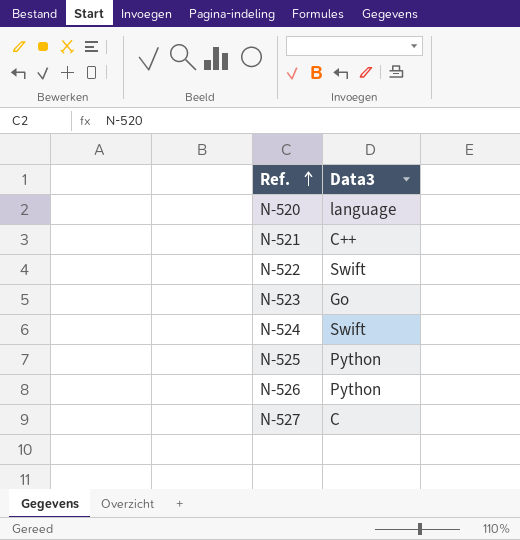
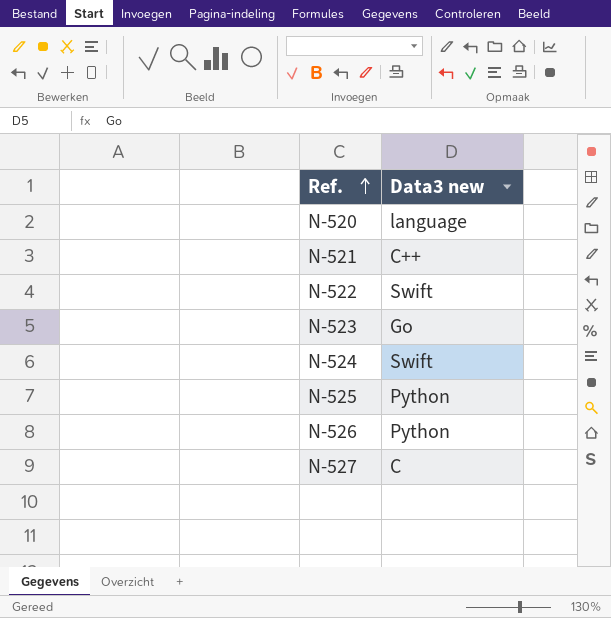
column name: Data3 -> Data3 new

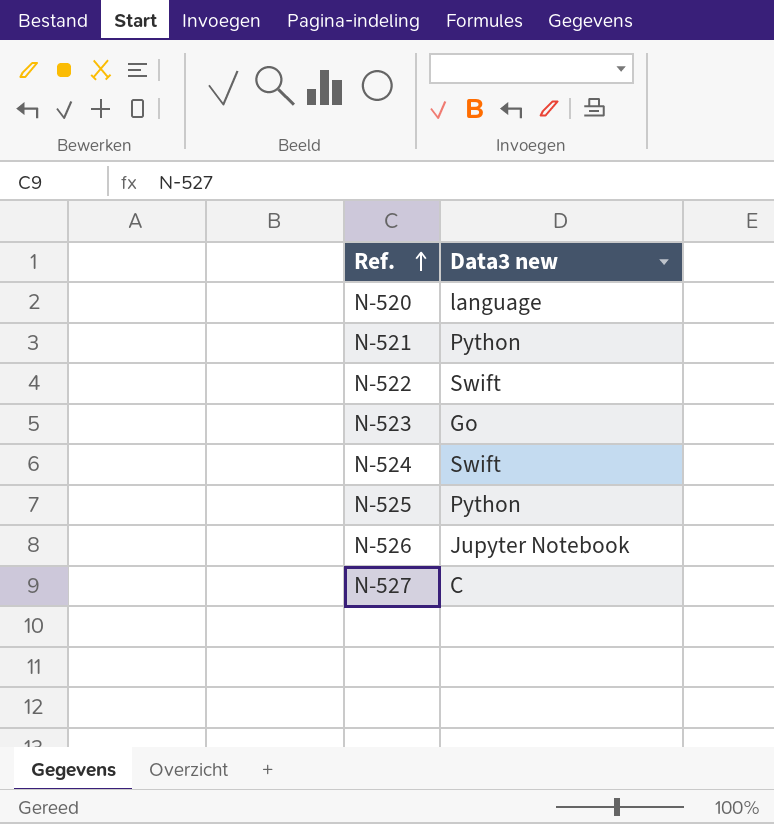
N-521 | Data3 new: C++ -> Python
N-526 | Data3 new: Python -> Jupyter Notebook

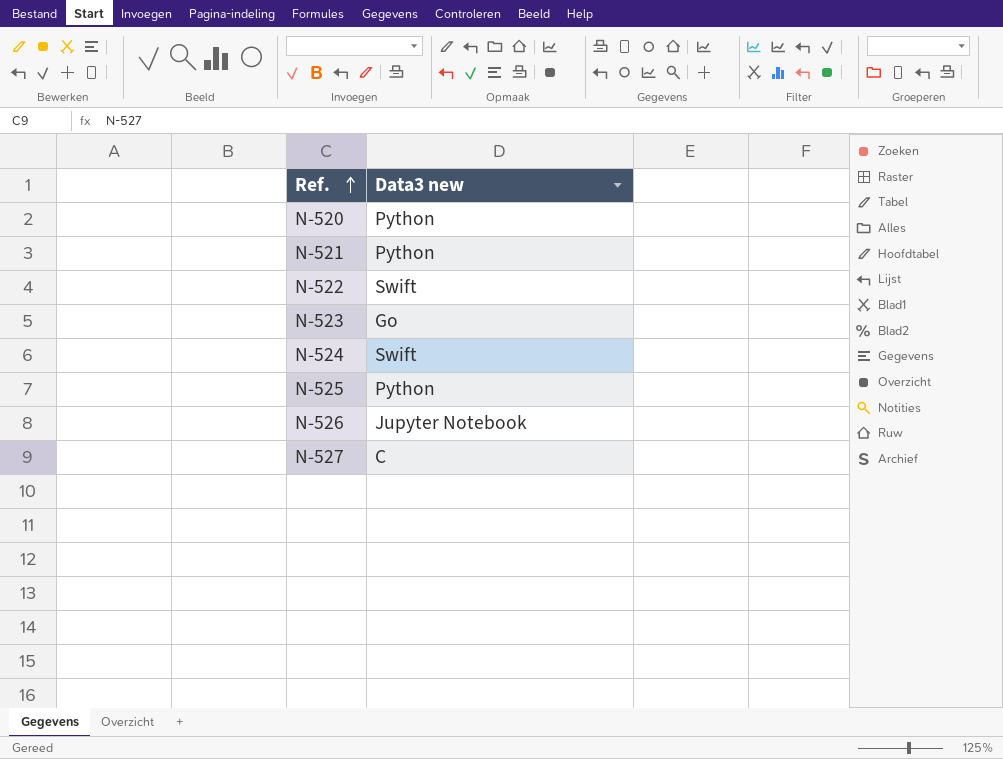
N-520 | Data3 new: language -> Python

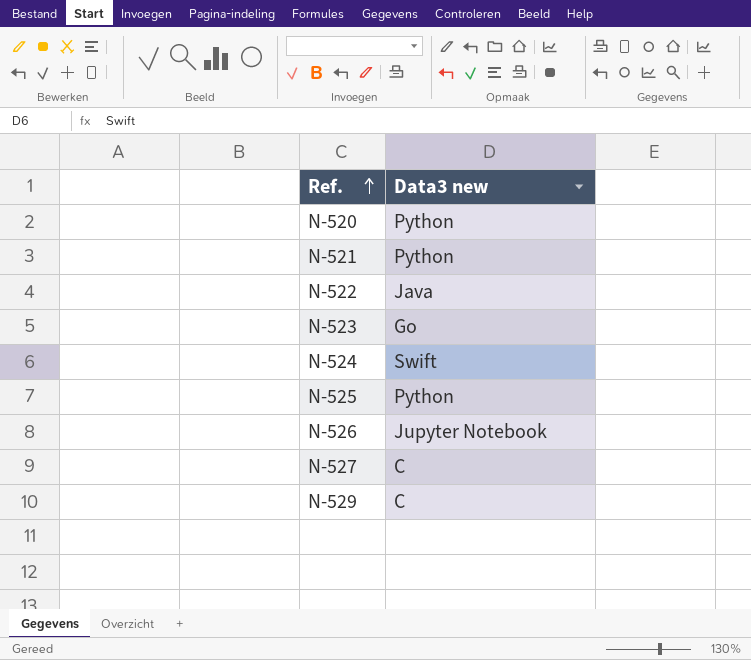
N-522 | Data3 new: Swift -> Java
row N-529: none -> C

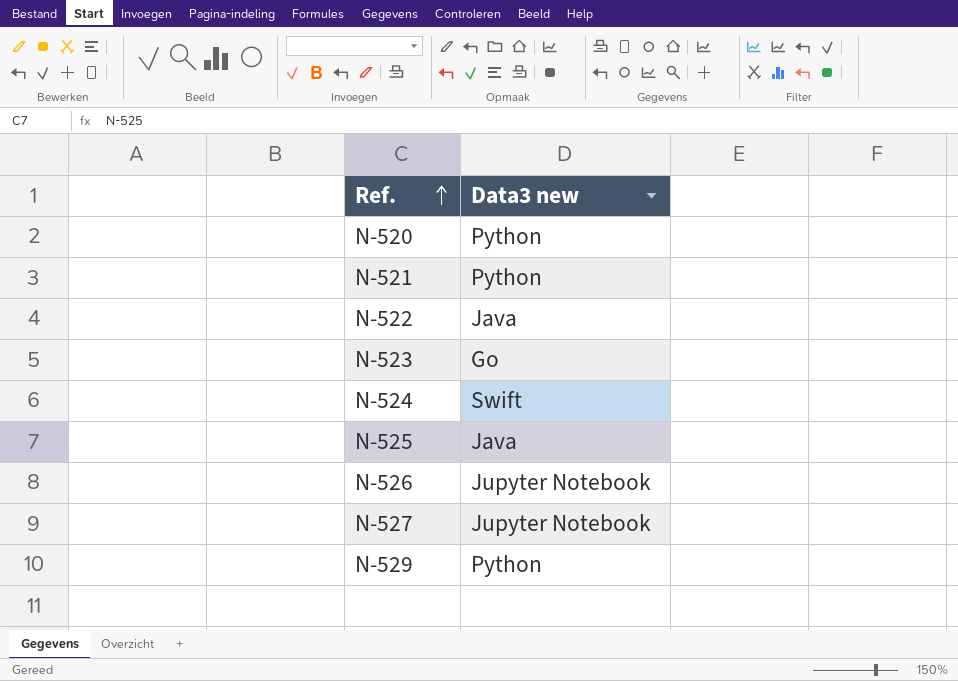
N-525 | Data3 new: Python -> Java
N-527 | Data3 new: C -> Jupyter Notebook
N-529 | Data3 new: C -> Python

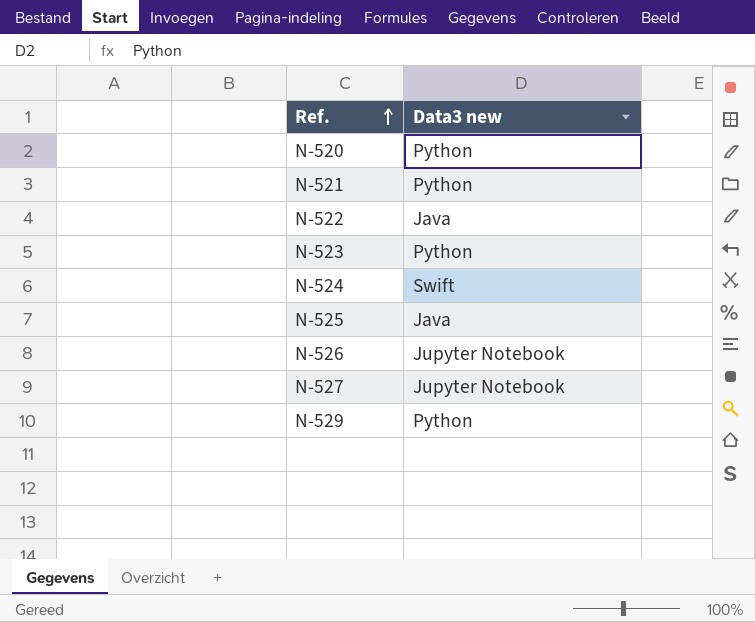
N-523 | Data3 new: Go -> Python

